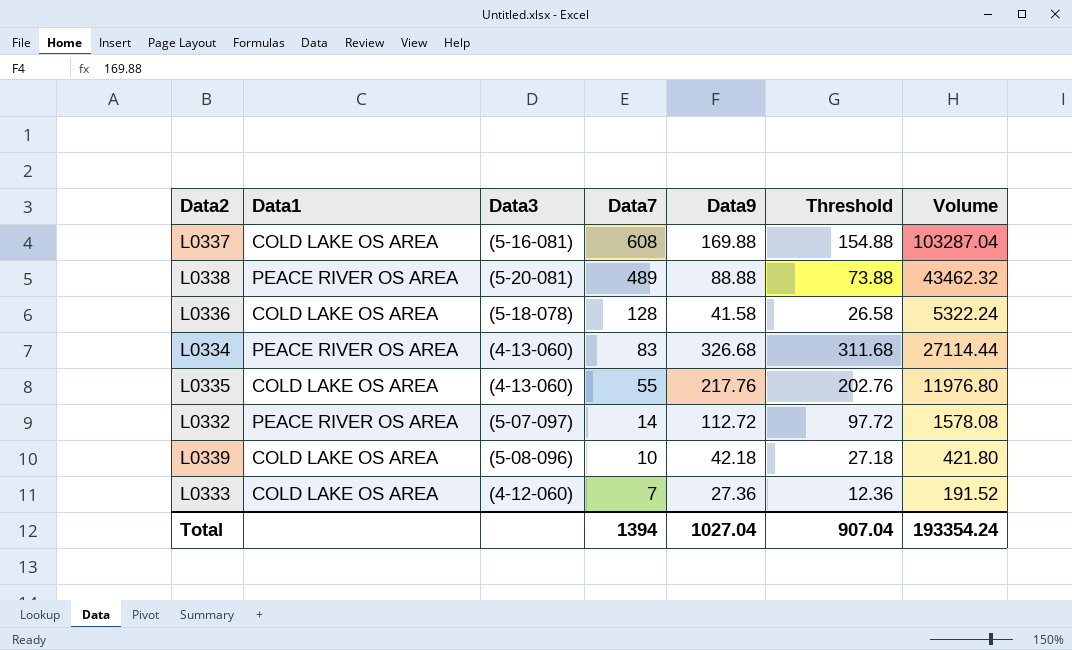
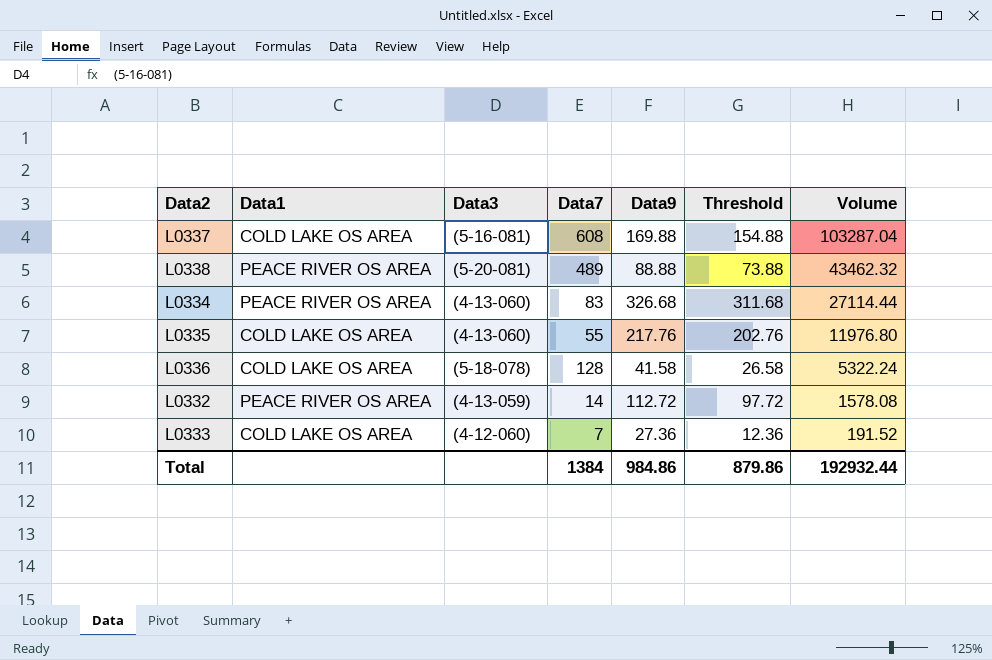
row order: Data7 descending -> Volume descending
row L0339: COLD LAKE OS AREA | (5-08-096) | 10 | 42.18 | 27.18 | 421.80 -> none
L0332 | Data3: (5-07-097) -> (4-13-059)
Total | Data7: 1394 -> 1384
Total | Data9: 1027.04 -> 984.86
Total | Threshold: 907.04 -> 879.86
Total | Volume: 193354.24 -> 192932.44

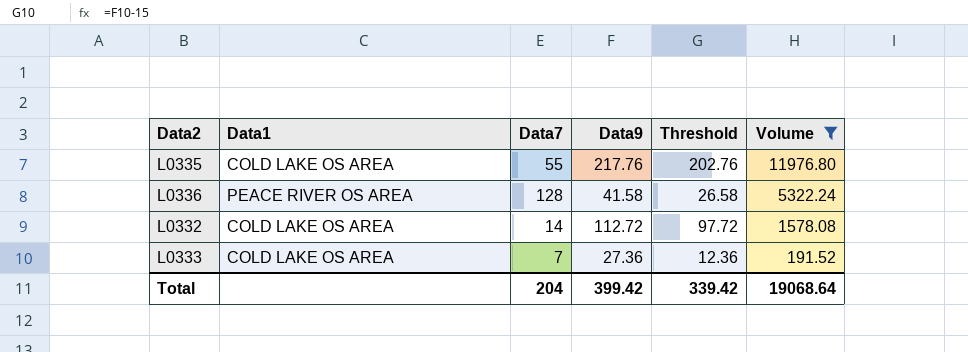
filter: none -> Volume <= 11976.80
column Data3 | position: 3 -> none
L0336 | Data1: COLD LAKE OS AREA -> PEACE RIVER OS AREA
L0332 | Data1: PEACE RIVER OS AREA -> COLD LAKE OS AREA
Total | Data7: 1384 -> 204
Total | Data9: 984.86 -> 399.42
Total | Threshold: 879.86 -> 339.42
Total | Volume: 192932.44 -> 19068.64

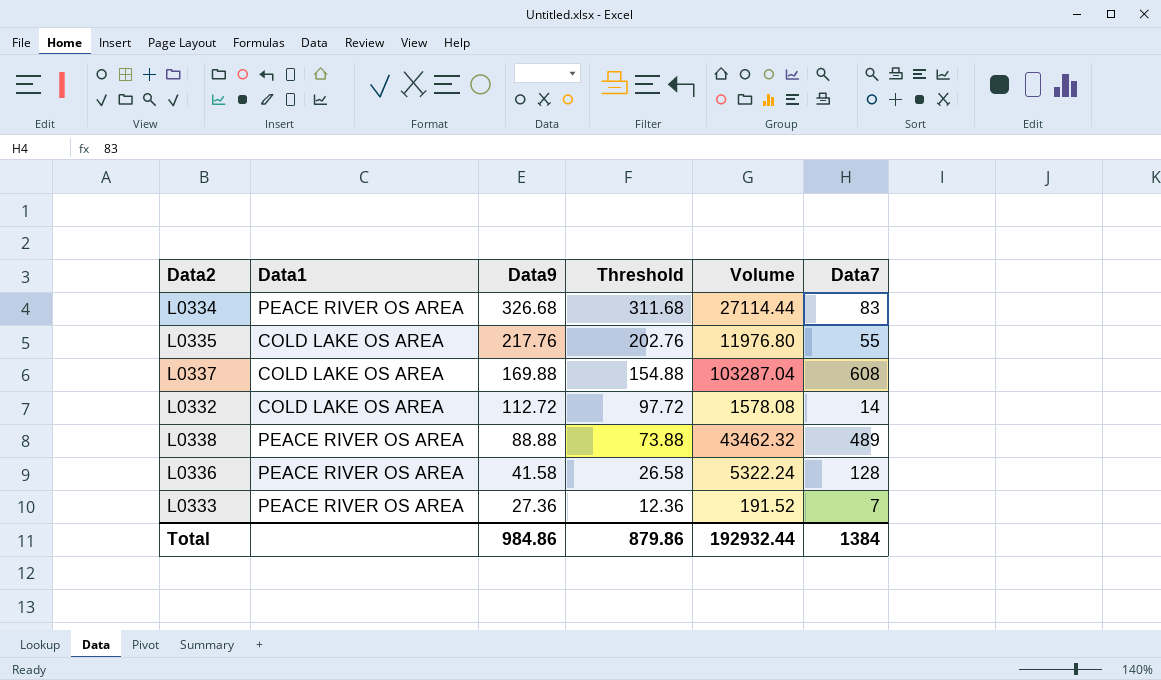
filter: Volume <= 11976.80 -> none
row order: Volume descending -> Data9 descending
column Data7 | position: 3 -> 6
L0333 | Data1: COLD LAKE OS AREA -> PEACE RIVER OS AREA
Total | Data9: 399.42 -> 984.86
Total | Threshold: 339.42 -> 879.86
Total | Volume: 19068.64 -> 192932.44
Total | Data7: 204 -> 1384

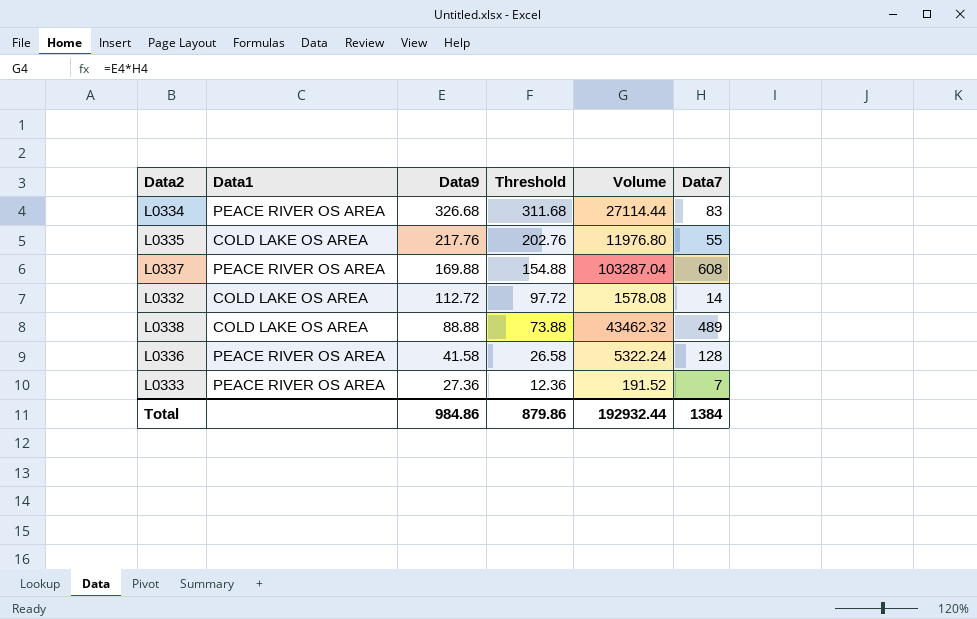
L0337 | Data1: COLD LAKE OS AREA -> PEACE RIVER OS AREA
L0338 | Data1: PEACE RIVER OS AREA -> COLD LAKE OS AREA

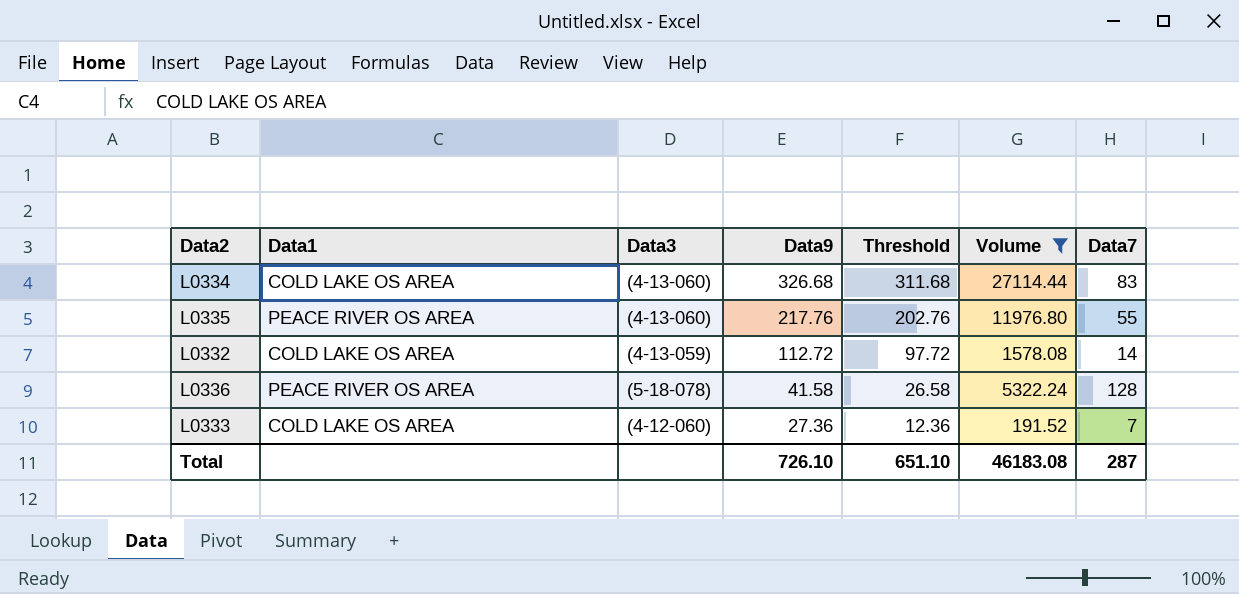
filter: none -> Volume <= 27114.44
column Data3 | position: none -> 3
L0334 | Data1: PEACE RIVER OS AREA -> COLD LAKE OS AREA
L0335 | Data1: COLD LAKE OS AREA -> PEACE RIVER OS AREA
L0333 | Data1: PEACE RIVER OS AREA -> COLD LAKE OS AREA
Total | Data9: 984.86 -> 726.10
Total | Threshold: 879.86 -> 651.10
Total | Volume: 192932.44 -> 46183.08
Total | Data7: 1384 -> 287

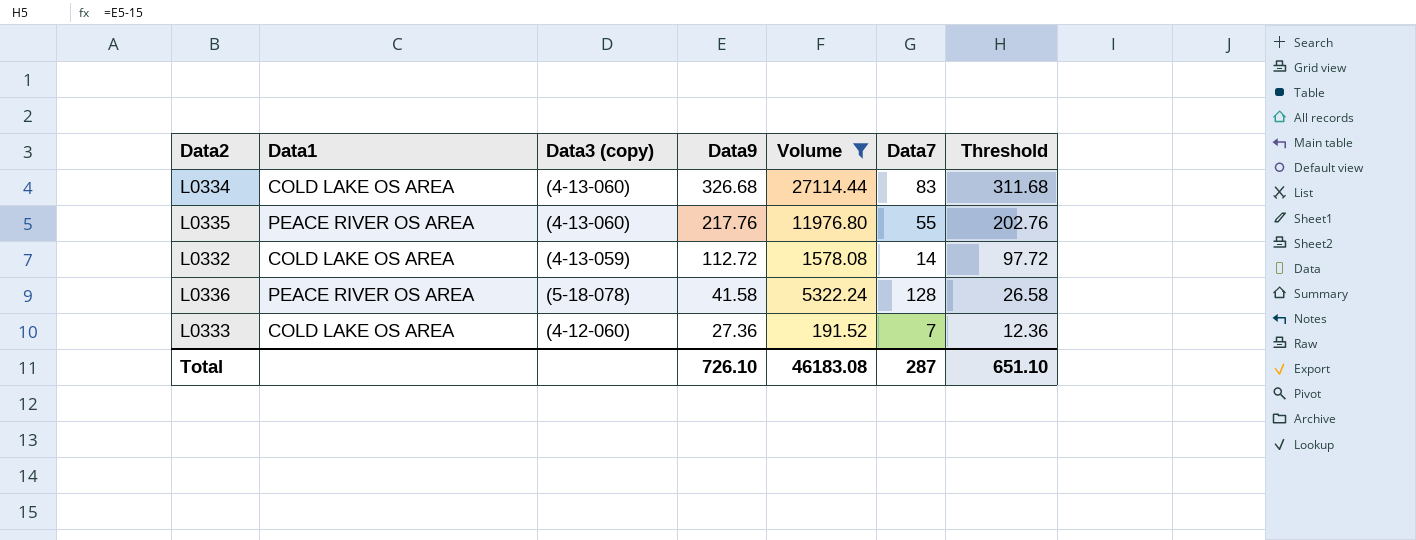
column name: Data3 -> Data3 (copy)
column Threshold | position: 5 -> 7

